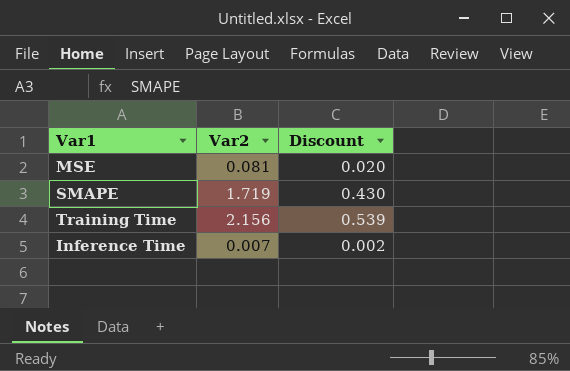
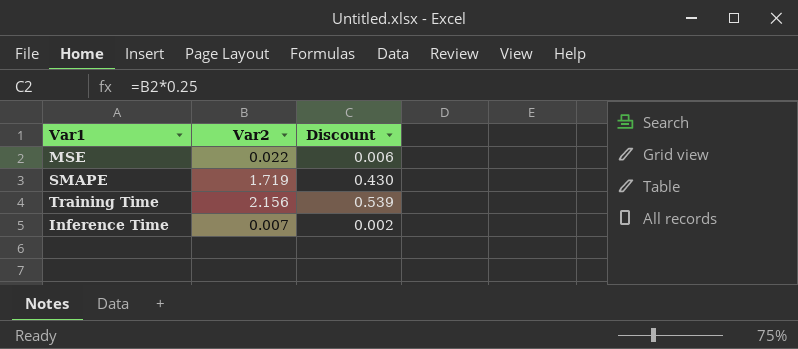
MSE | Var2: 0.081 -> 0.022
MSE | Discount: 0.020 -> 0.006

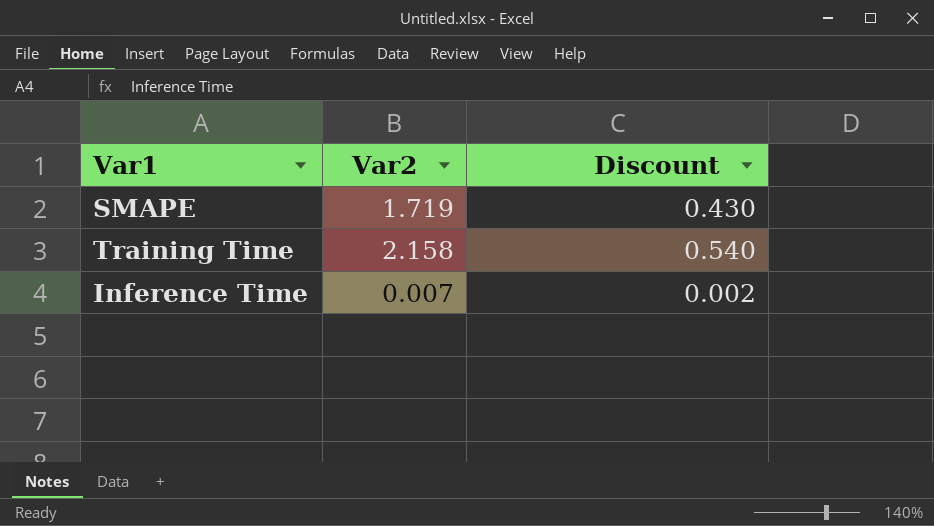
row MSE: 0.022 | 0.006 -> none
Training Time | Var2: 2.156 -> 2.158
Training Time | Discount: 0.539 -> 0.540

